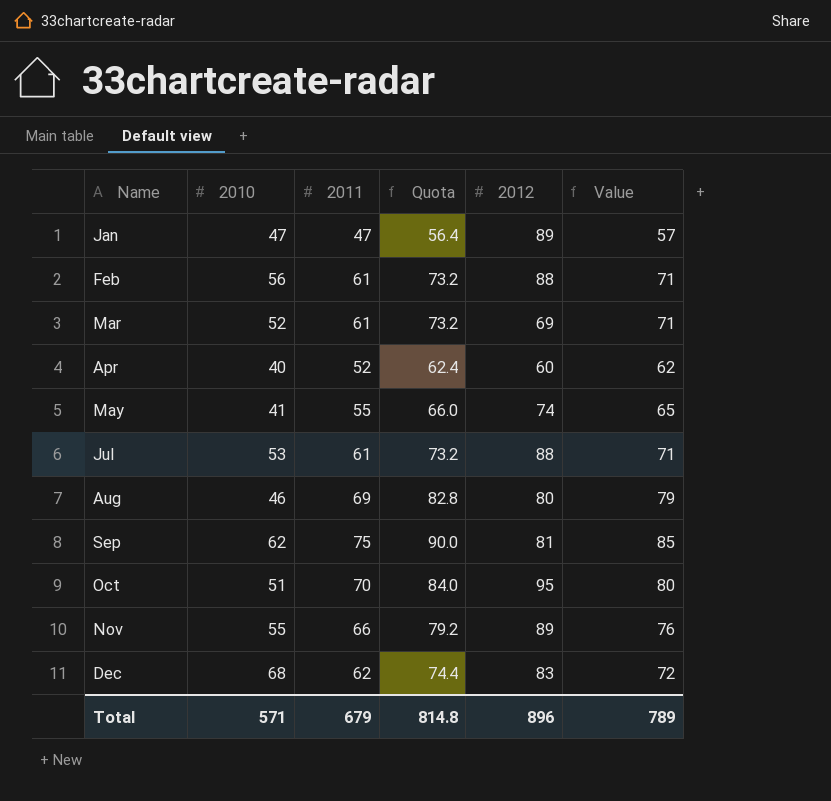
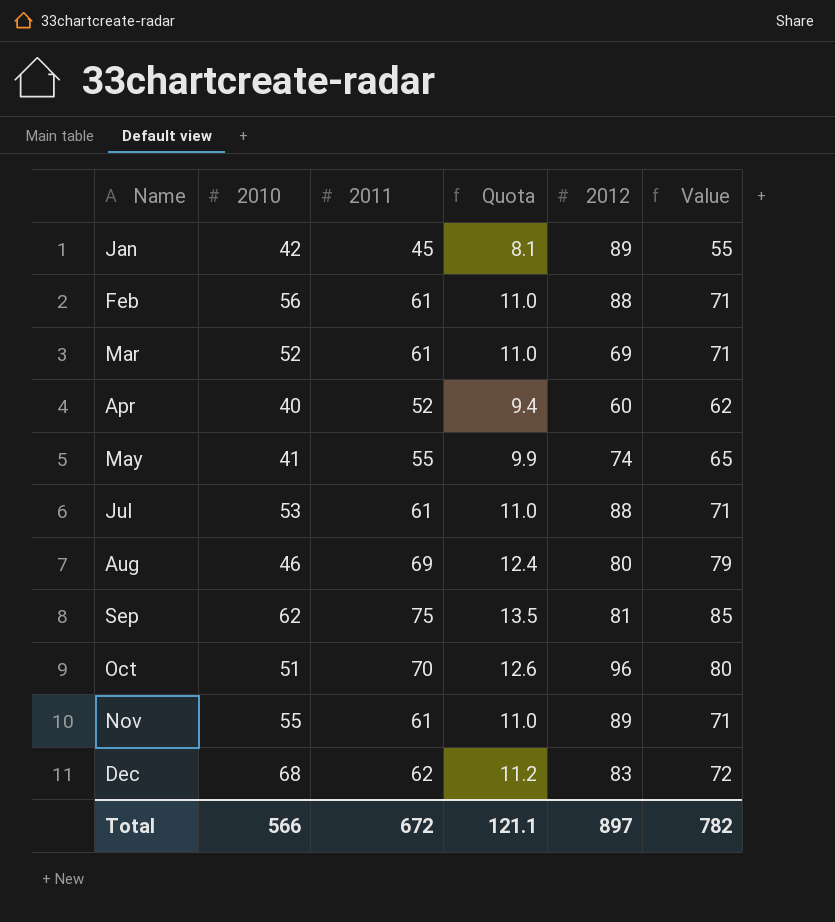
column Quota | formula: [2011] * 1.2 -> [2011] * 0.18
Jan | 2010: 47 -> 42
Jan | 2011: 47 -> 45
Jan | Value: 57 -> 55
Oct | 2012: 95 -> 96
Nov | 2011: 66 -> 61
Nov | Value: 76 -> 71
Total | 2010: 571 -> 566
Total | 2011: 679 -> 672
Total | Quota: 814.8 -> 121.1
Total | 2012: 896 -> 897
Total | Value: 789 -> 782

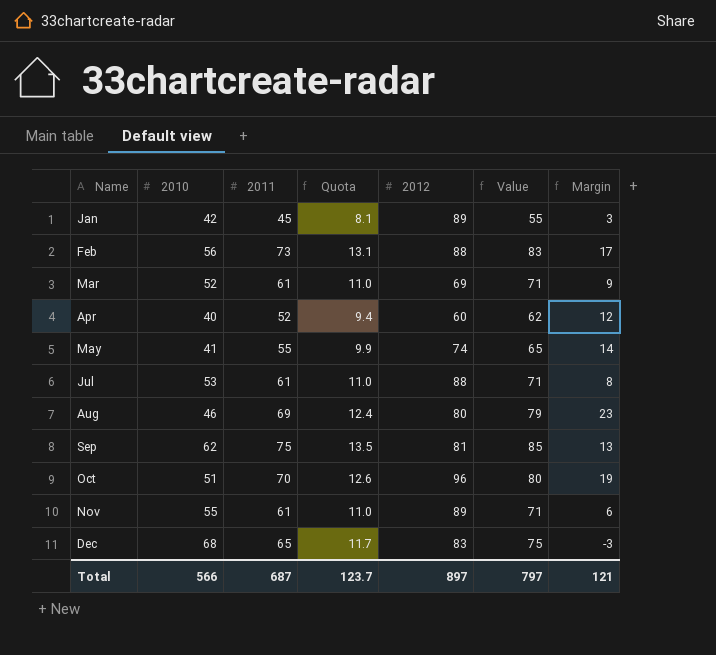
column Margin | formula: none -> [2011] - [2010]
Feb | 2011: 61 -> 73
Feb | Quota: 11.0 -> 13.1
Feb | Value: 71 -> 83
Dec | 2011: 62 -> 65
Dec | Quota: 11.2 -> 11.7
Dec | Value: 72 -> 75
Total | 2011: 672 -> 687
Total | Quota: 121.1 -> 123.7
Total | Value: 782 -> 797

